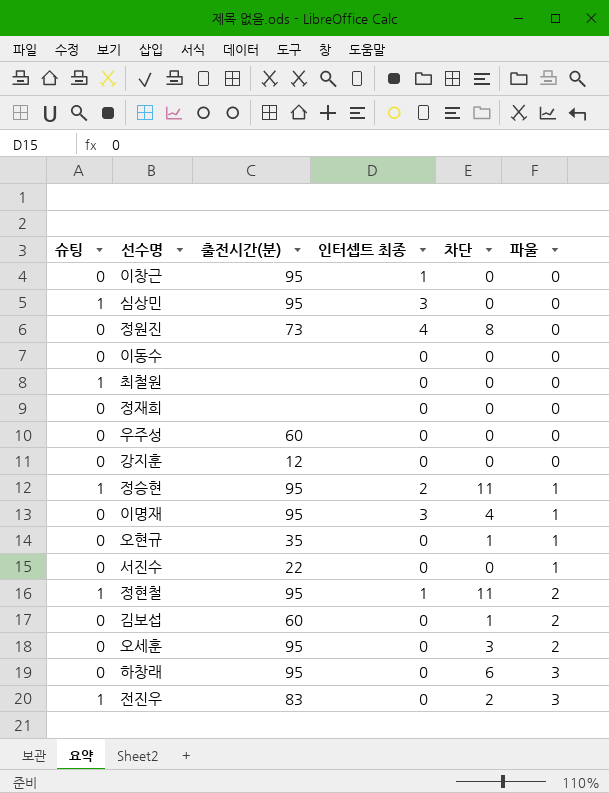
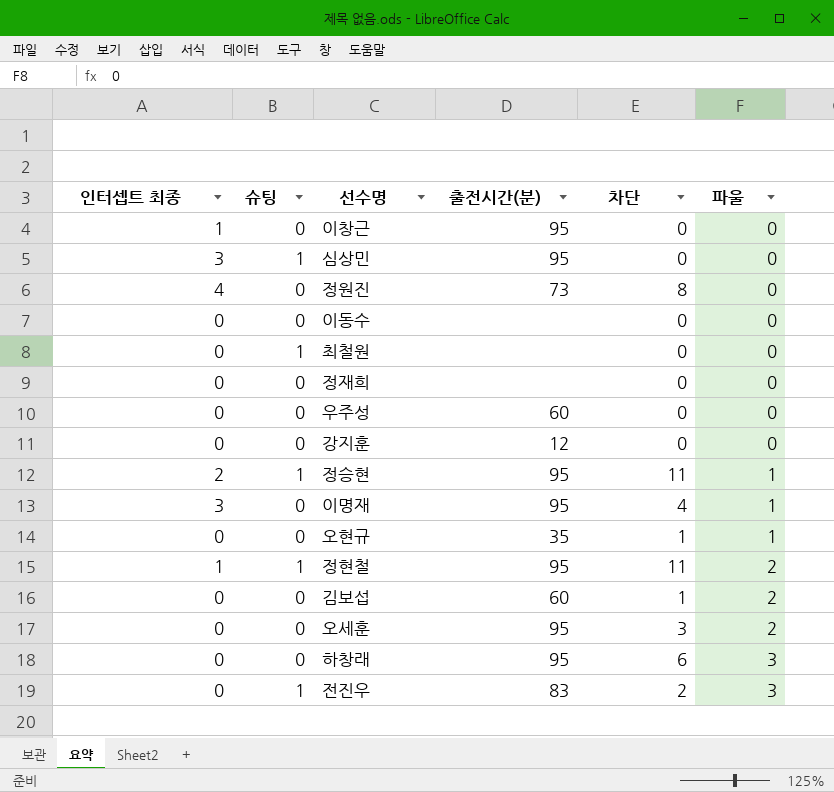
column 인터셉트 최종 | position: 4 -> 1
row 서진수: 0 | 22 | 0 | 0 | 1 -> none

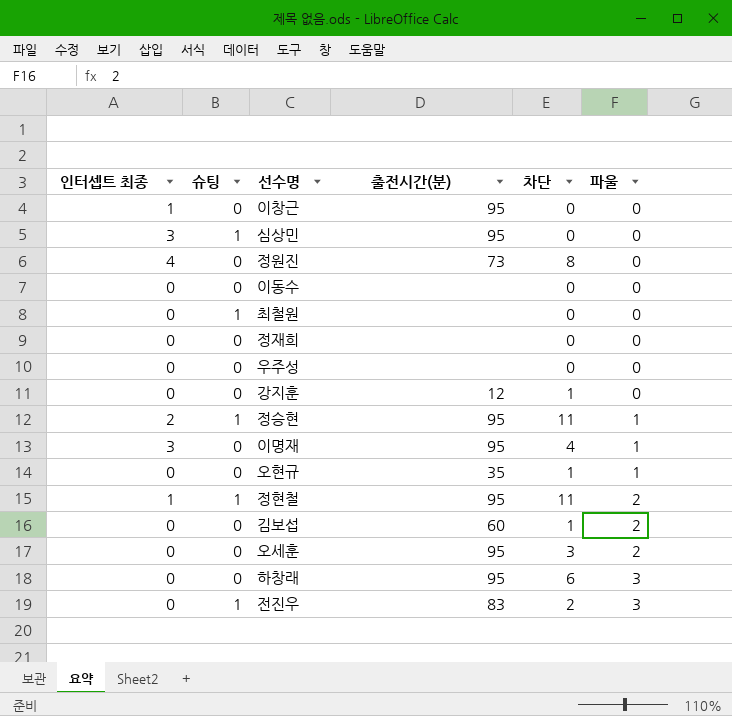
우주성 | 출전시간(분): 60 -> none
강지훈 | 차단: 0 -> 1

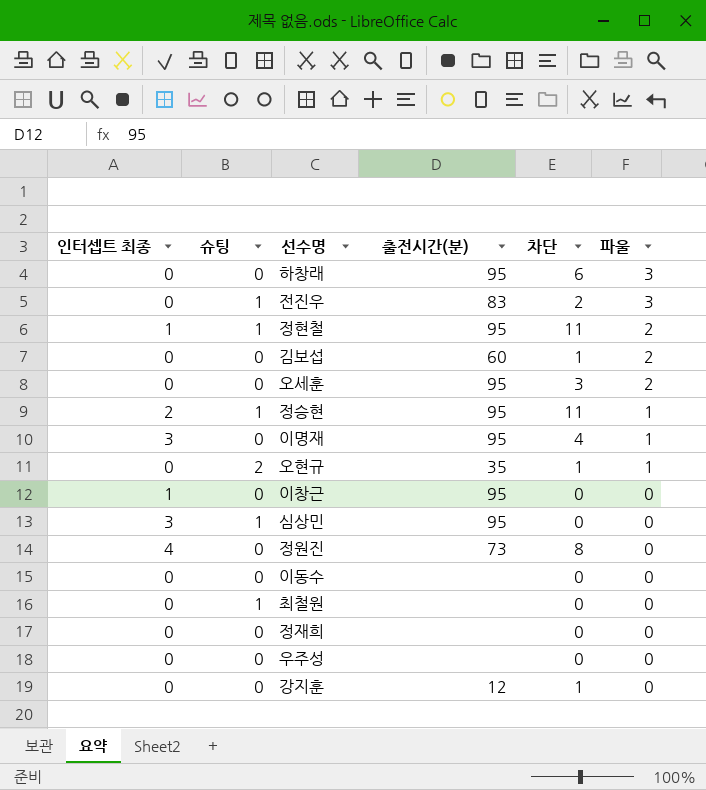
row order: 파울 ascending -> 파울 descending
오현규 | 슈팅: 0 -> 2

